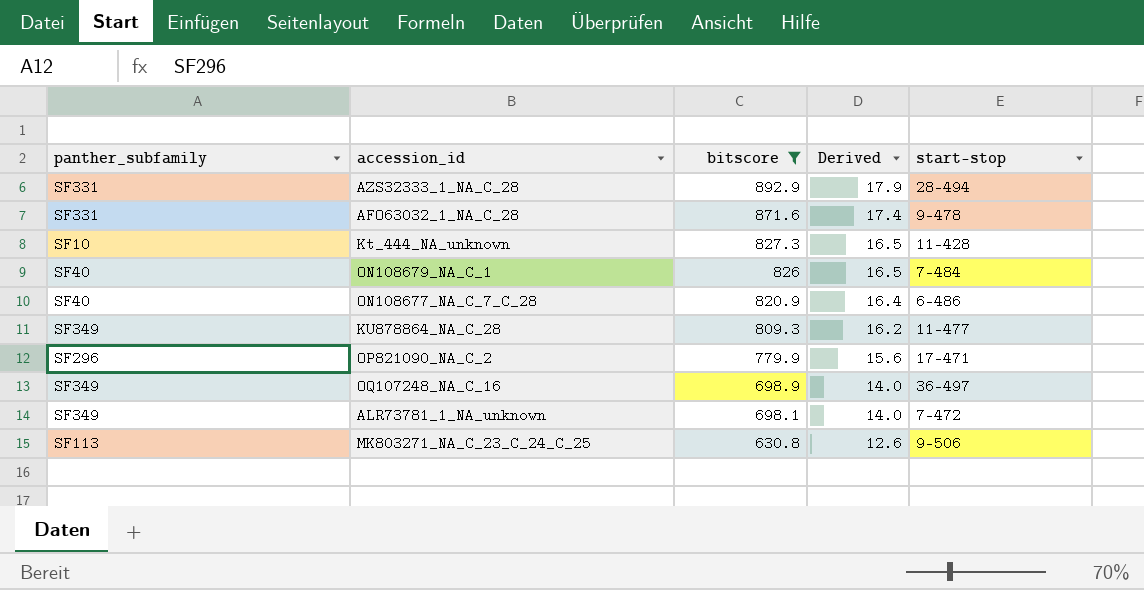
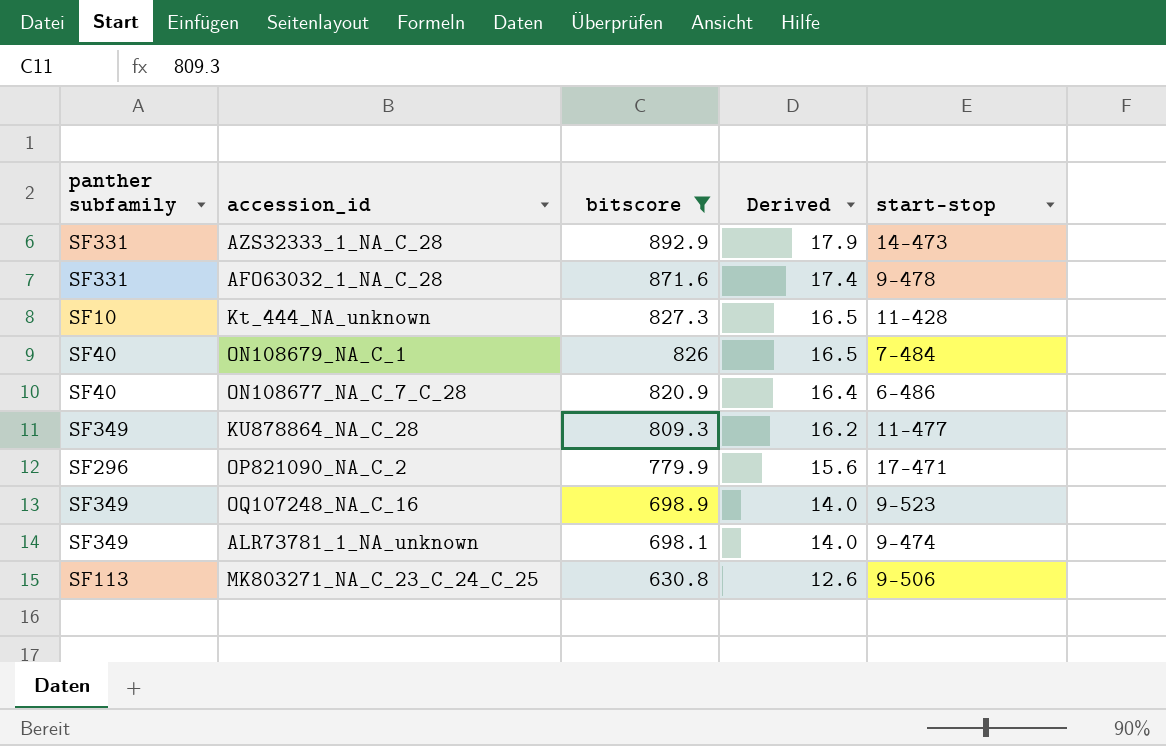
column name: panther_subfamily -> panther subfamily
AZS32333_1_NA_C_28 | start-stop: 28-494 -> 14-473
OQ107248_NA_C_16 | start-stop: 36-497 -> 9-523
ALR73781_1_NA_unknown | start-stop: 7-472 -> 9-474

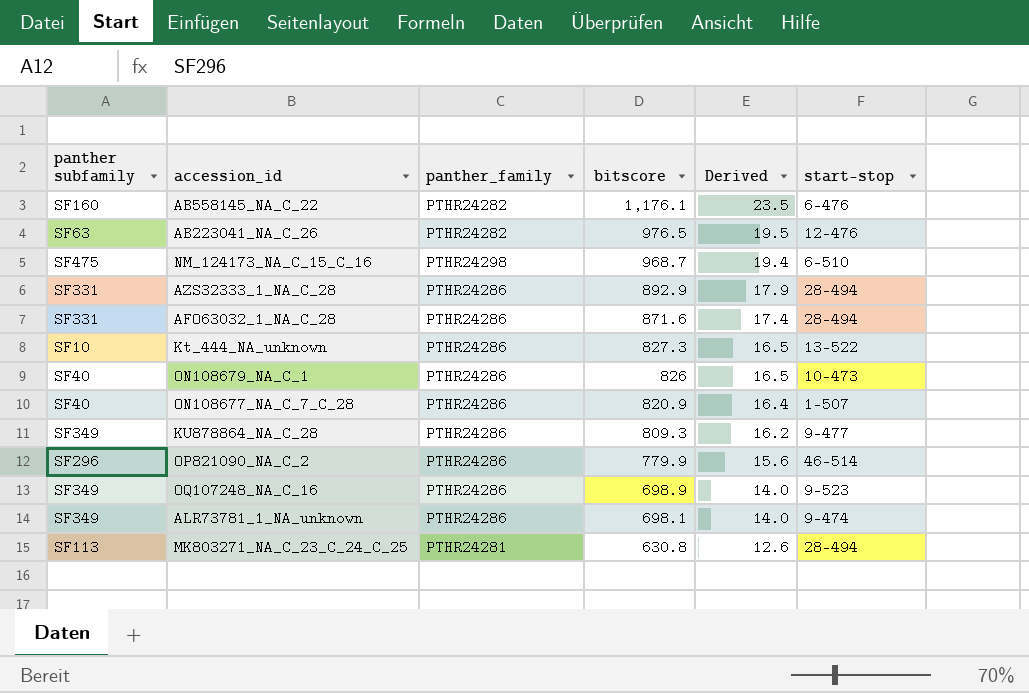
filter: bitscore <= 892.9 -> none
column panther_family | position: none -> 3
AZS32333_1_NA_C_28 | start-stop: 14-473 -> 28-494
AFO63032_1_NA_C_28 | start-stop: 9-478 -> 28-494
Kt_444_NA_unknown | start-stop: 11-428 -> 13-522
ON108679_NA_C_1 | start-stop: 7-484 -> 10-473
ON108677_NA_C_7_C_28 | start-stop: 6-486 -> 1-507
KU878864_NA_C_28 | start-stop: 11-477 -> 9-477
OP821090_NA_C_2 | start-stop: 17-471 -> 46-514
MK803271_NA_C_23_C_24_C_25 | start-stop: 9-506 -> 28-494

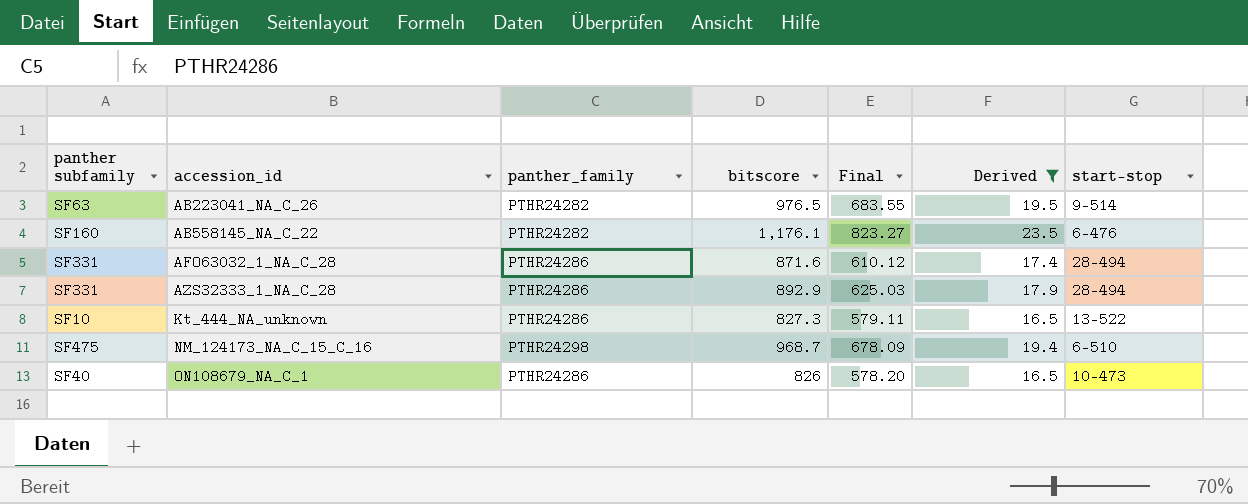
filter: none -> Derived >= 16.5
row order: bitscore descending -> accession_id ascending
column Final | formula: none -> [bitscore] * 0.7
AB223041_NA_C_26 | start-stop: 12-476 -> 9-514

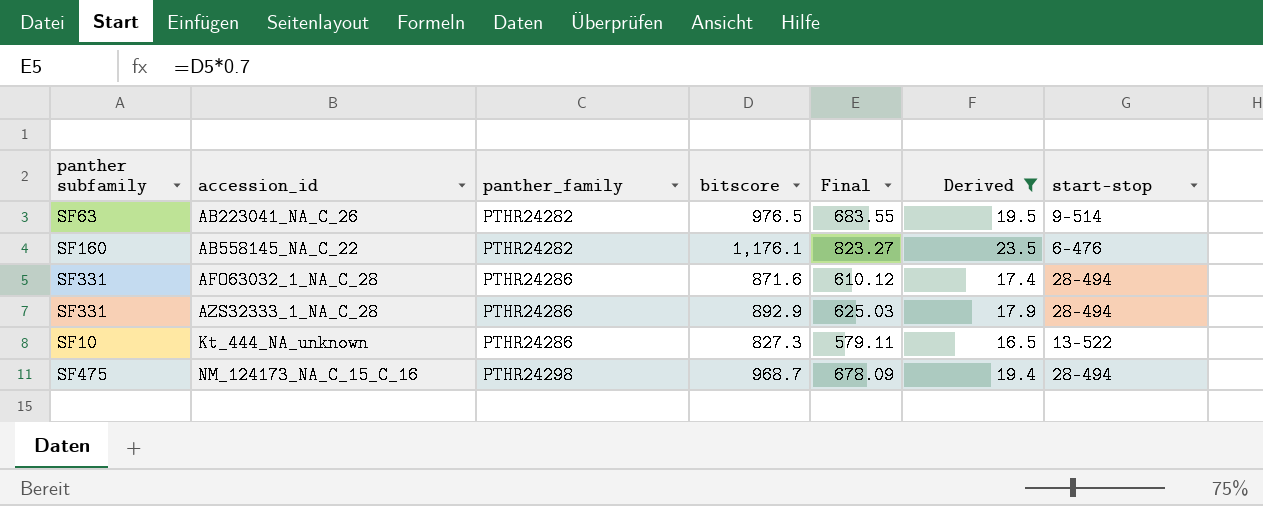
row ON108679_NA_C_1: SF40 | PTHR24286 | 826 | 578.20 | 16.5 | 10-473 -> none
NM_124173_NA_C_15_C_16 | start-stop: 6-510 -> 28-494

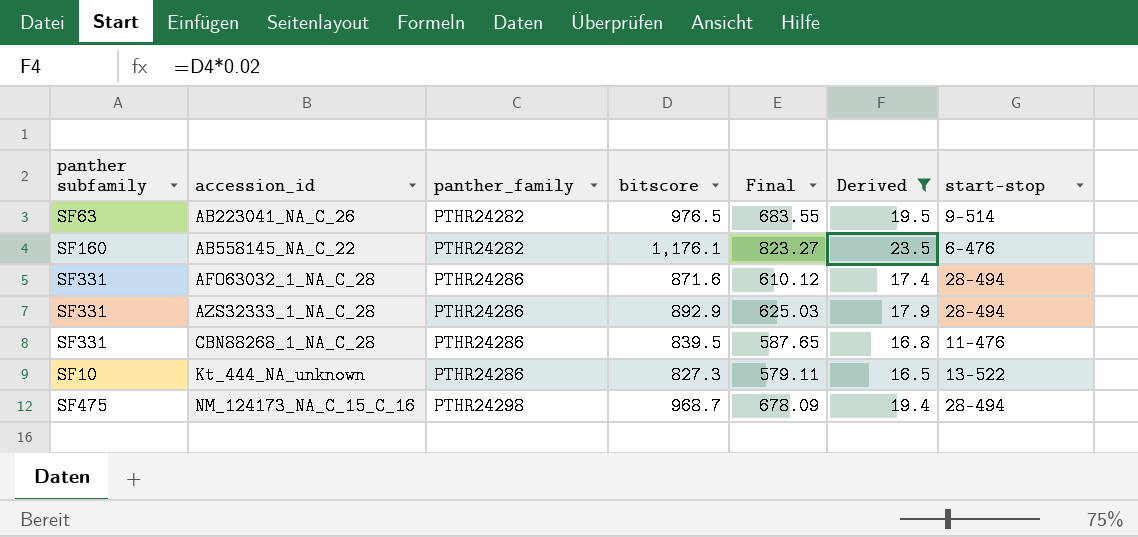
row CBN88268_1_NA_C_28: none -> SF331 | PTHR24286 | 839.5 | 587.65 | 16.8 | 11-476

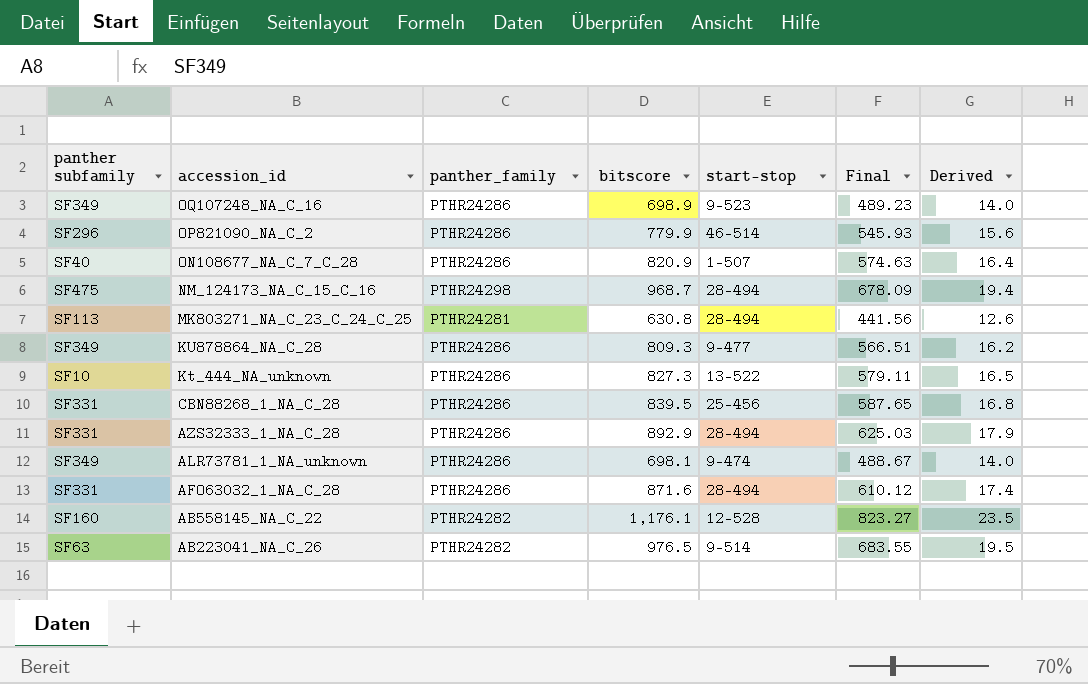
filter: Derived >= 16.5 -> none
row order: accession_id ascending -> accession_id descending
column start-stop | position: 7 -> 5
CBN88268_1_NA_C_28 | start-stop: 11-476 -> 25-456
AB558145_NA_C_22 | start-stop: 6-476 -> 12-528

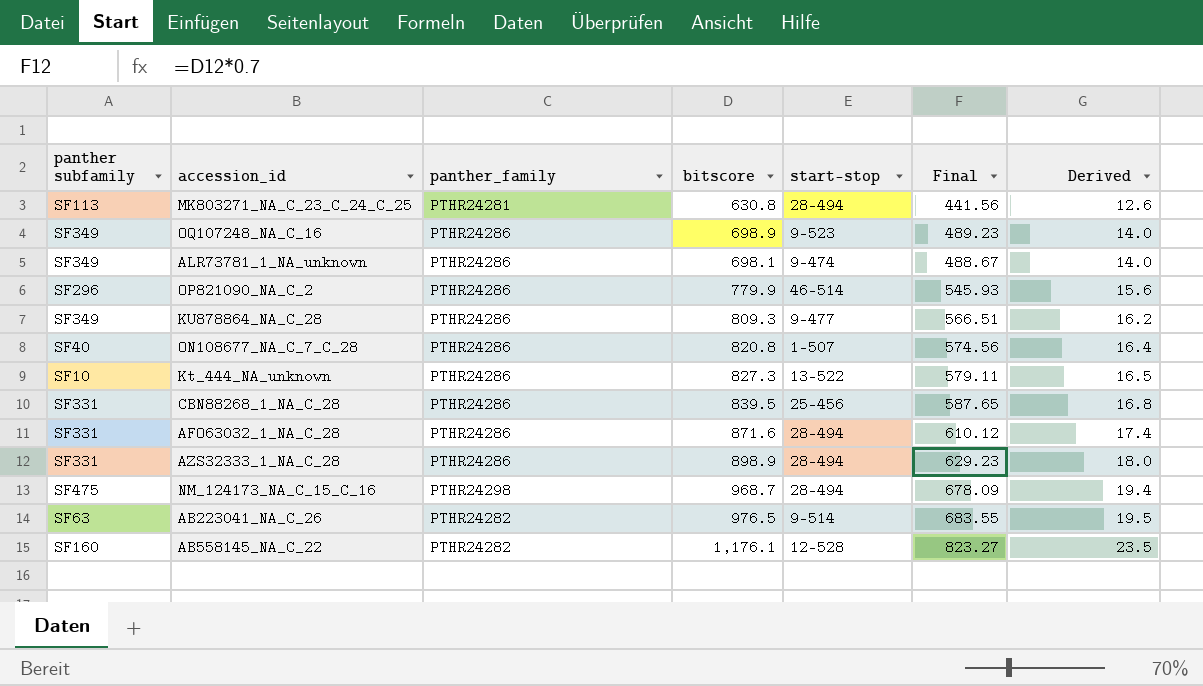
row order: accession_id descending -> Derived ascending
ON108677_NA_C_7_C_28 | bitscore: 820.9 -> 820.8
ON108677_NA_C_7_C_28 | Final: 574.63 -> 574.56
AZS32333_1_NA_C_28 | bitscore: 892.9 -> 898.9
AZS32333_1_NA_C_28 | Final: 625.03 -> 629.23
AZS32333_1_NA_C_28 | Derived: 17.9 -> 18.0

